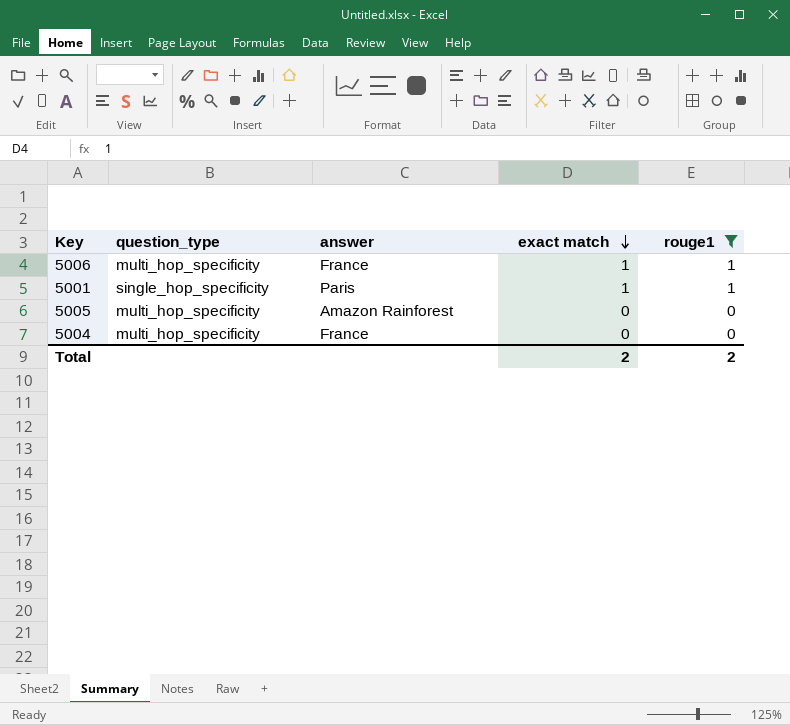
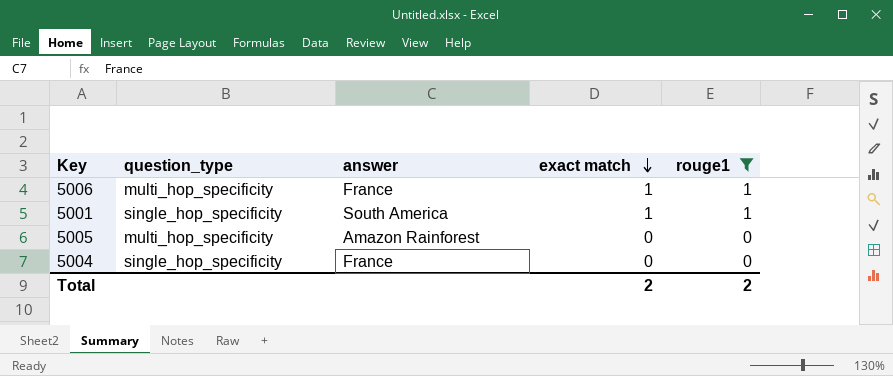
5001 | answer: Paris -> South America
5004 | question_type: multi_hop_specificity -> single_hop_specificity

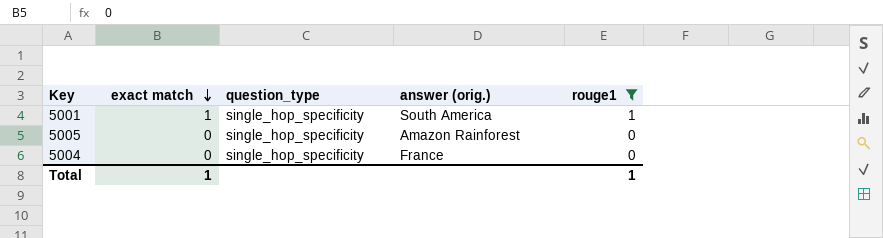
column exact match | position: 4 -> 2
column name: answer -> answer (orig.)
row 5006: multi_hop_specificity | France | 1 | 1 -> none
5005 | question_type: multi_hop_specificity -> single_hop_specificity
Total | exact match: 2 -> 1
Total | rouge1: 2 -> 1

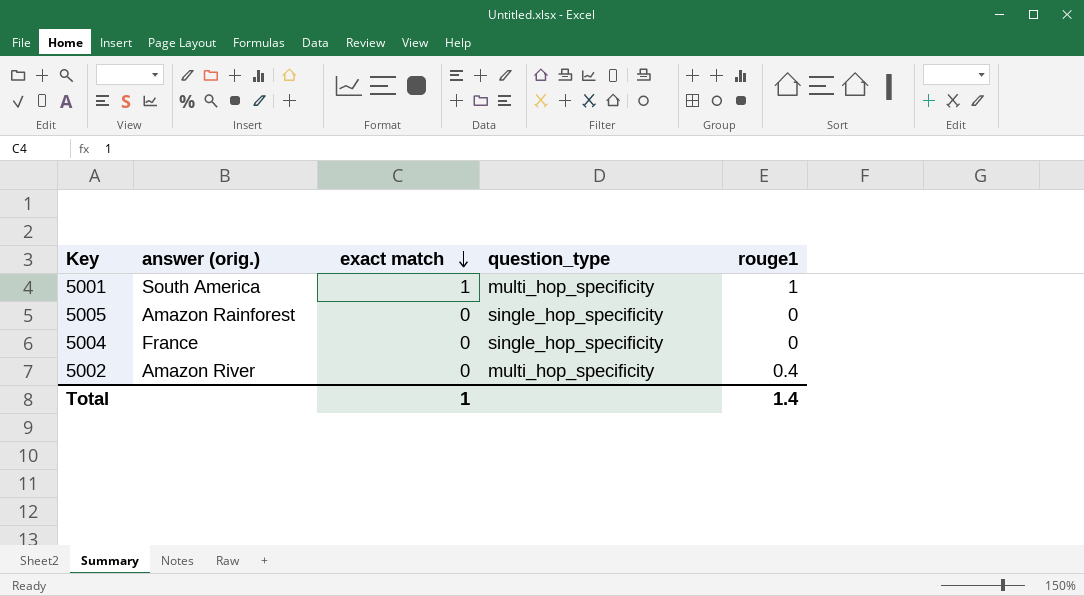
filter: rouge1 != 0.4 -> none
column answer (orig.) | position: 4 -> 2
5001 | question_type: single_hop_specificity -> multi_hop_specificity
Total | rouge1: 1 -> 1.4

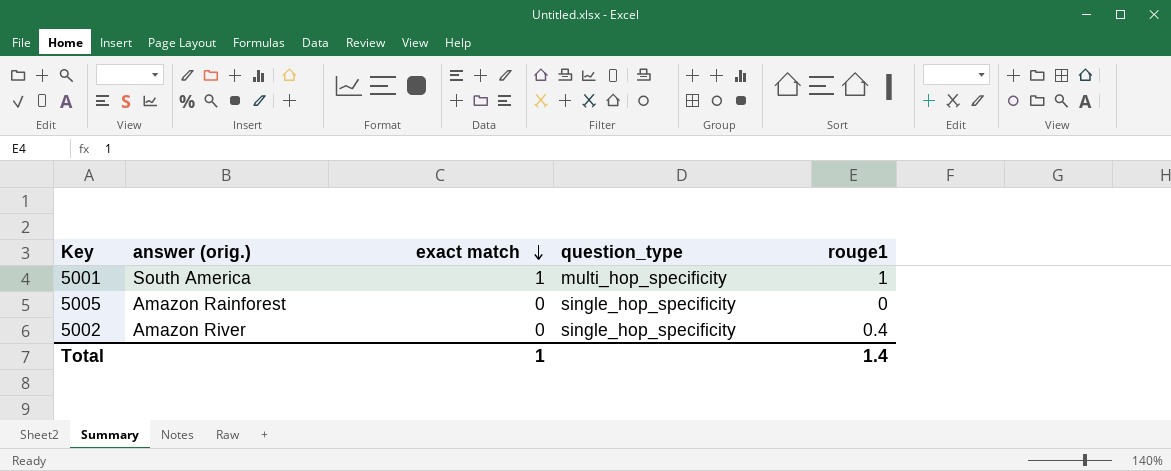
row 5004: France | 0 | single_hop_specificity | 0 -> none
5002 | question_type: multi_hop_specificity -> single_hop_specificity

